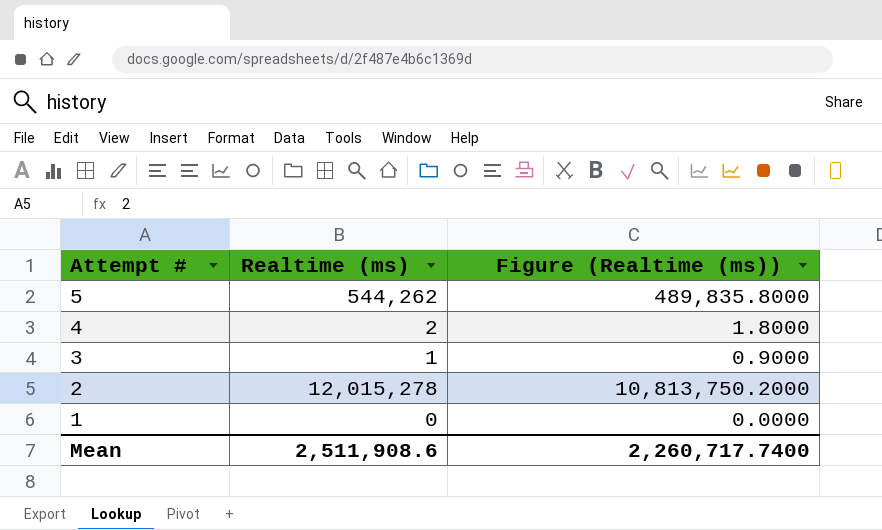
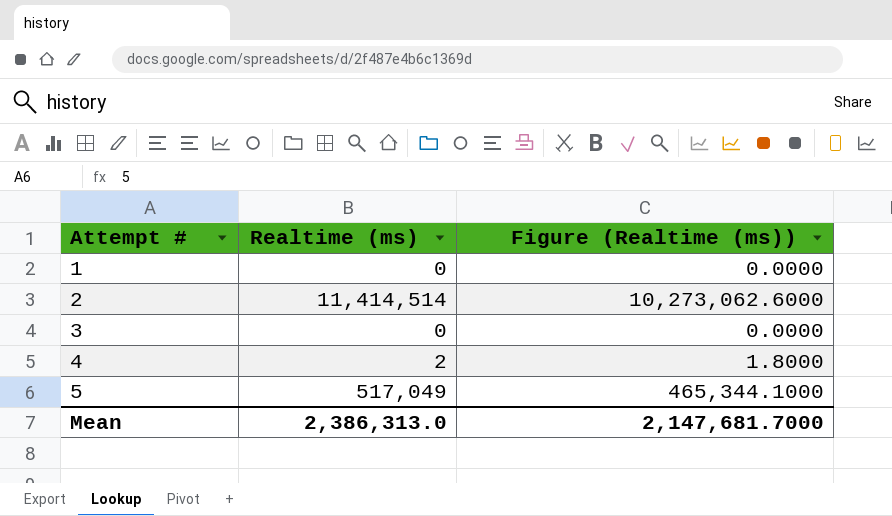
row order: Attempt # descending -> Attempt # ascending
2 | Realtime (ms): 12,015,278 -> 11,414,514
2 | Figure (Realtime (ms)): 10,813,750.2000 -> 10,273,062.6000
3 | Realtime (ms): 1 -> 0
3 | Figure (Realtime (ms)): 0.9000 -> 0.0000
5 | Realtime (ms): 544,262 -> 517,049
5 | Figure (Realtime (ms)): 489,835.8000 -> 465,344.1000
Mean | Realtime (ms): 2,511,908.6 -> 2,386,313.0
Mean | Figure (Realtime (ms)): 2,260,717.7400 -> 2,147,681.7000

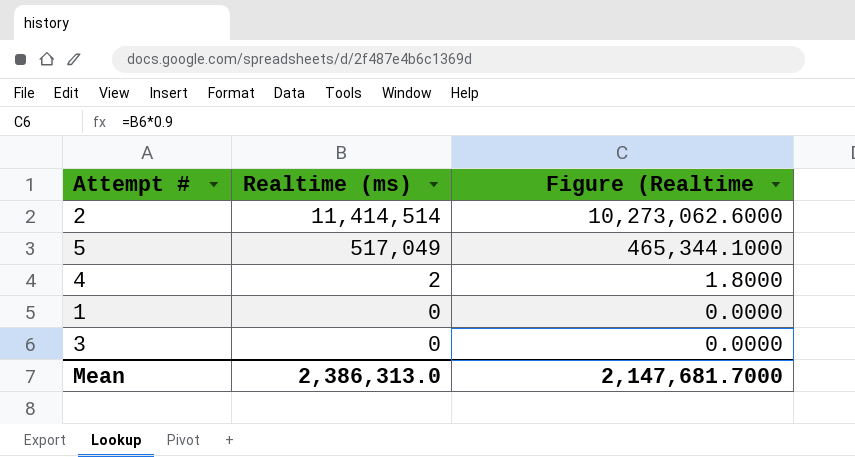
row order: Attempt # ascending -> Realtime (ms) descending
column name: Figure (Realtime (ms)) -> Figure (Realtime

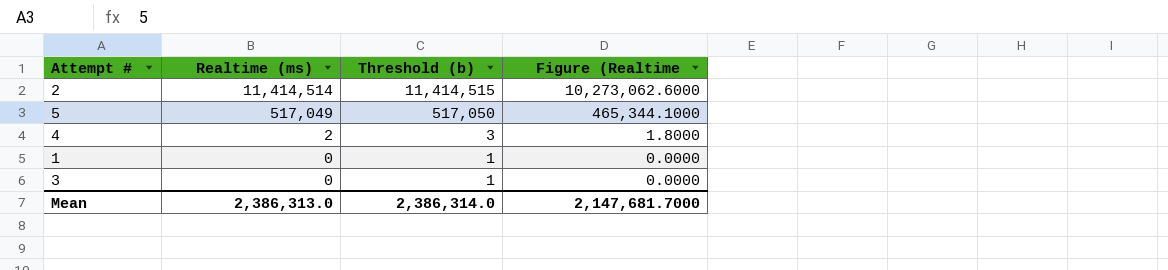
column Threshold (b) | formula: none -> [Realtime (ms)] + 1

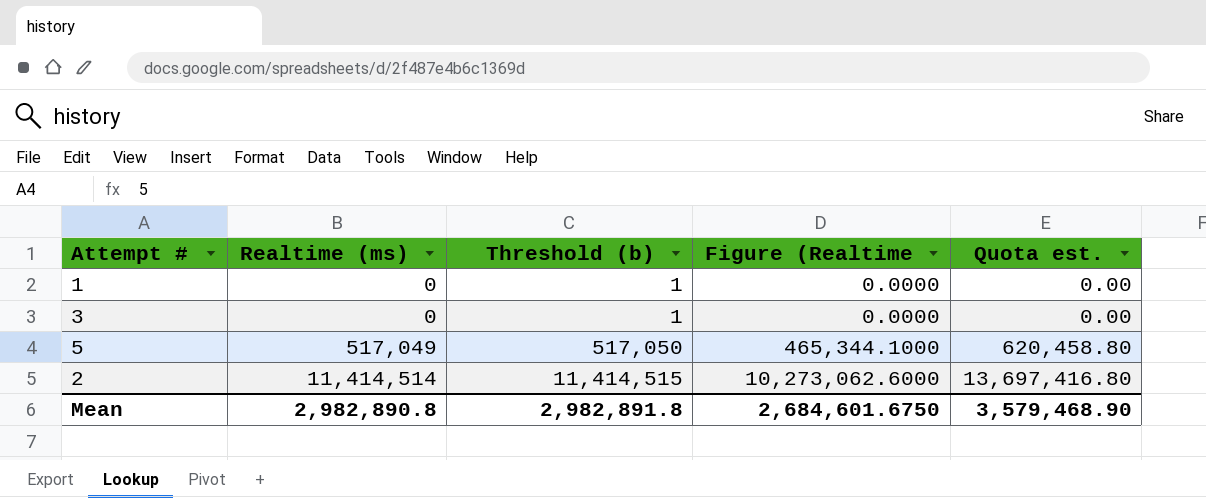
row order: Realtime (ms) descending -> Realtime (ms) ascending
column Quota est. | formula: none -> [Realtime (ms)] * 1.2
row 4: 2 | 3 | 1.8000 -> none
Mean | Realtime (ms): 2,386,313.0 -> 2,982,890.8
Mean | Threshold (b): 2,386,314.0 -> 2,982,891.8
Mean | Figure (Realtime: 2,147,681.7000 -> 2,684,601.6750

